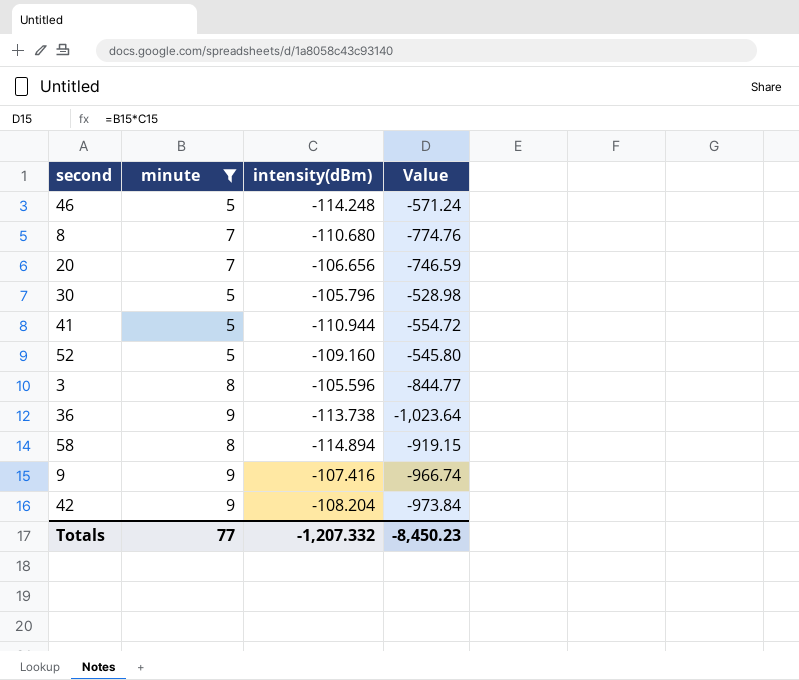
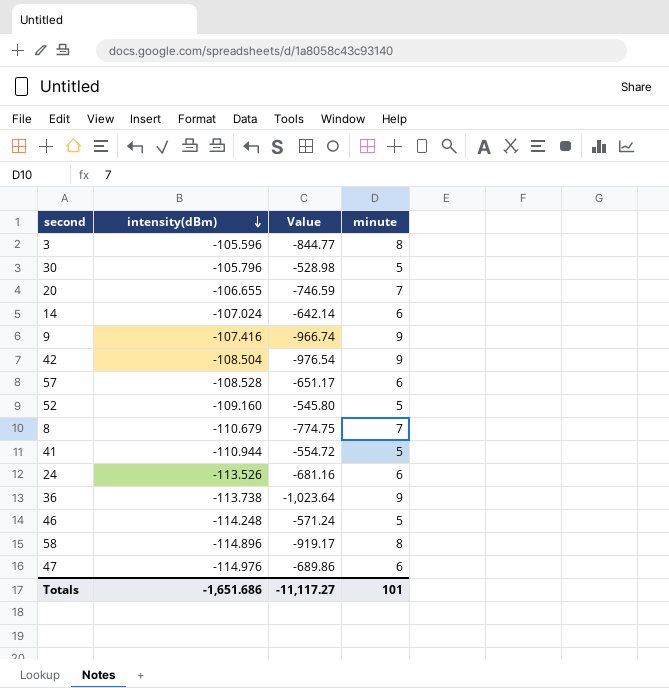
filter: minute != 6 -> none
row order: none -> intensity(dBm) descending
column minute | position: 2 -> 4
20 | intensity(dBm): -106.656 -> -106.655
42 | intensity(dBm): -108.204 -> -108.504
42 | Value: -973.84 -> -976.54
8 | intensity(dBm): -110.680 -> -110.679
8 | Value: -774.76 -> -774.75
58 | intensity(dBm): -114.894 -> -114.896
58 | Value: -919.15 -> -919.17
Totals | intensity(dBm): -1,207.332 -> -1,651.686
Totals | Value: -8,450.23 -> -11,117.27
Totals | minute: 77 -> 101

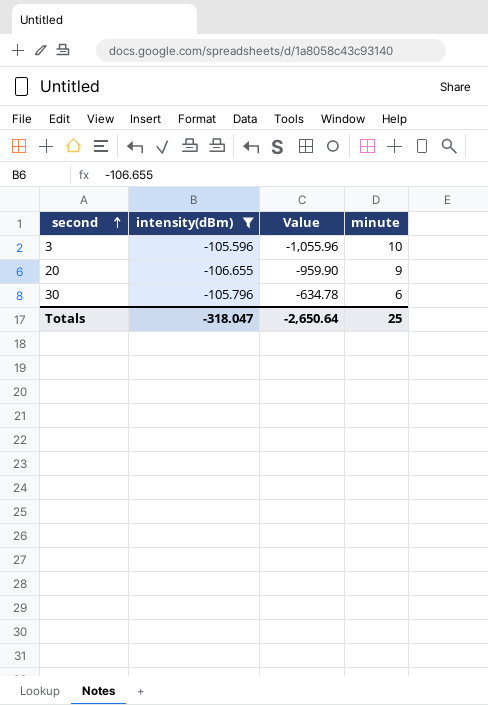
filter: none -> intensity(dBm) >= -106.655
row order: intensity(dBm) descending -> second ascending
3 | Value: -844.77 -> -1,055.96
3 | minute: 8 -> 10
20 | Value: -746.59 -> -959.90
20 | minute: 7 -> 9
30 | Value: -528.98 -> -634.78
30 | minute: 5 -> 6
Totals | intensity(dBm): -1,651.686 -> -318.047
Totals | Value: -11,117.27 -> -2,650.64
Totals | minute: 101 -> 25

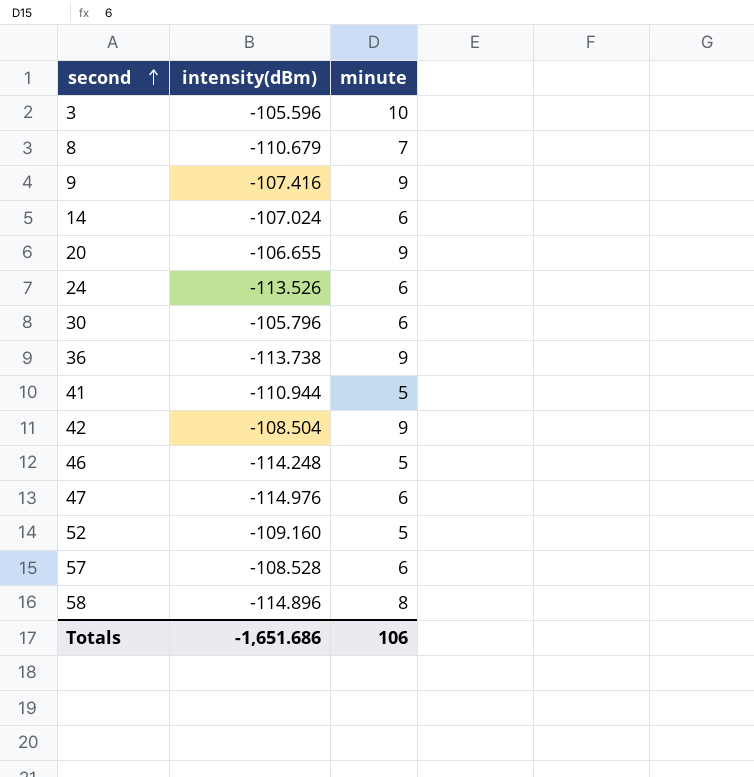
filter: intensity(dBm) >= -106.655 -> none
column Value | formula: [intensity(dBm)] * [minute] -> none
Totals | intensity(dBm): -318.047 -> -1,651.686
Totals | minute: 25 -> 106

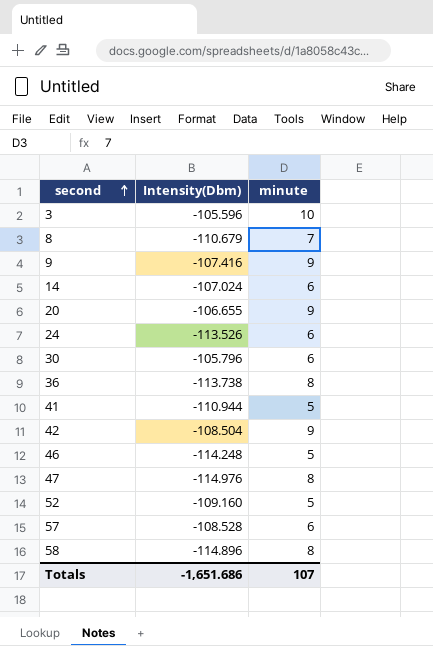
column name: intensity(dBm) -> Intensity(Dbm)
36 | minute: 9 -> 8
47 | minute: 6 -> 8
Totals | minute: 106 -> 107

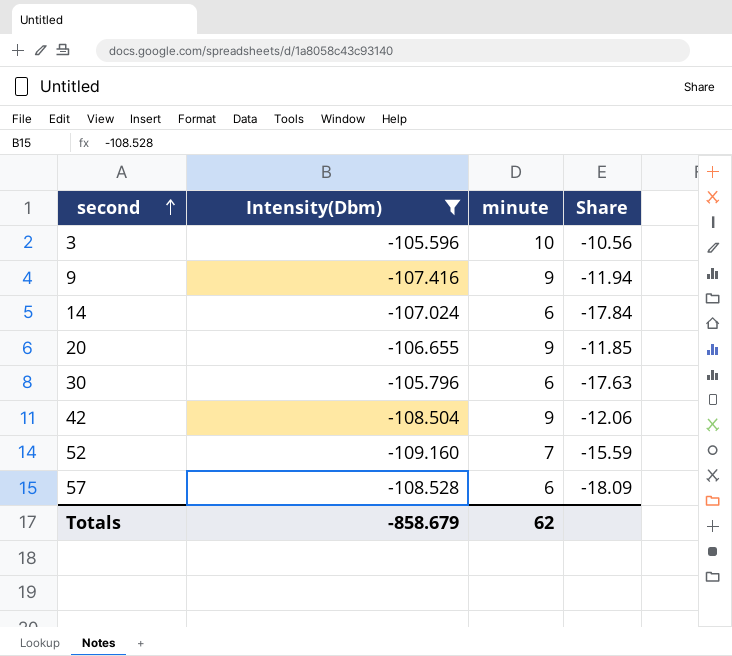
filter: none -> Intensity(Dbm) >= -109.160
column Share | formula: none -> [Intensity(Dbm)] / [minute]
52 | minute: 5 -> 7
Totals | Intensity(Dbm): -1,651.686 -> -858.679
Totals | minute: 107 -> 62

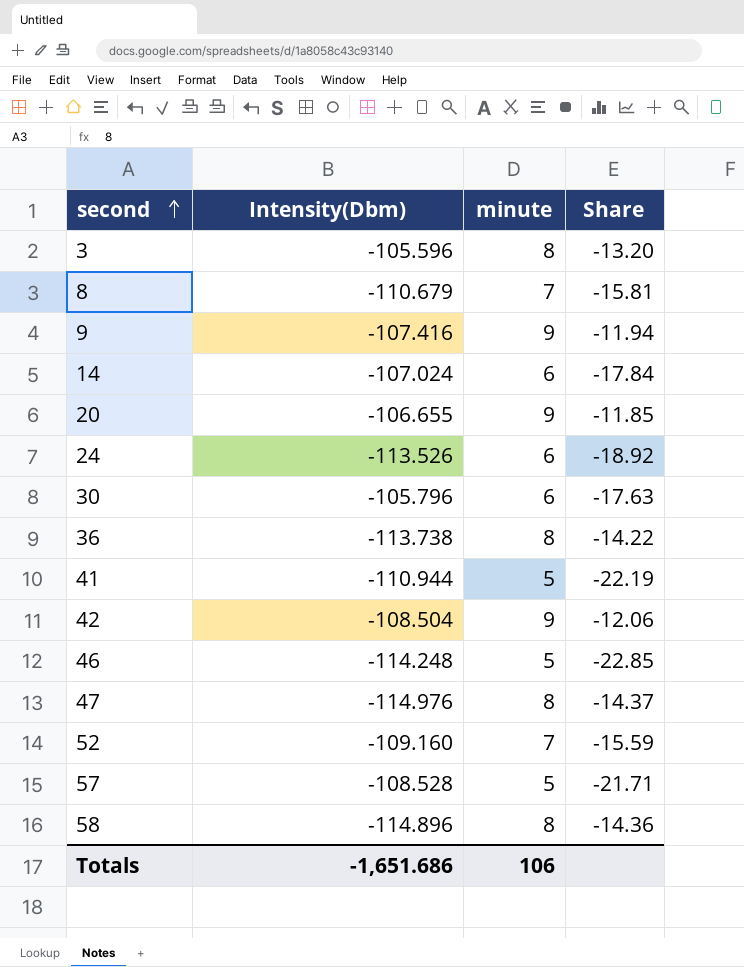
filter: Intensity(Dbm) >= -109.160 -> none
3 | minute: 10 -> 8
3 | Share: -10.56 -> -13.20
57 | minute: 6 -> 5
57 | Share: -18.09 -> -21.71
Totals | Intensity(Dbm): -858.679 -> -1,651.686
Totals | minute: 62 -> 106

